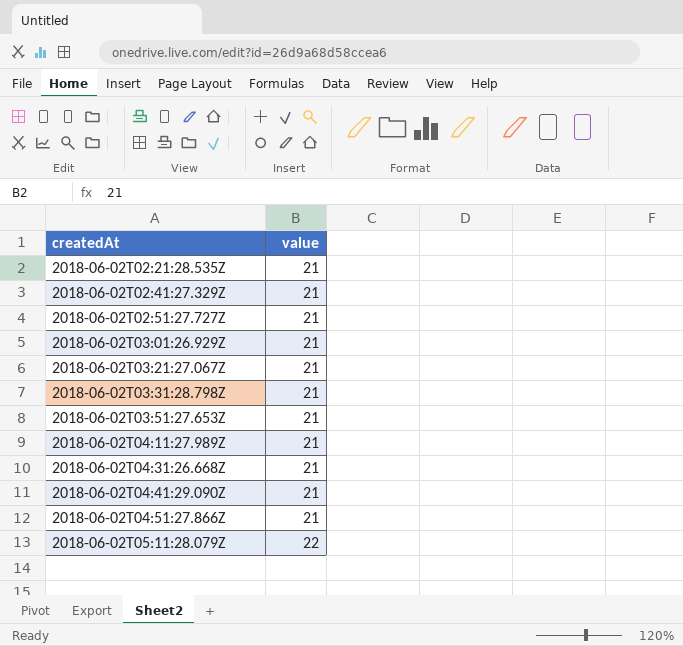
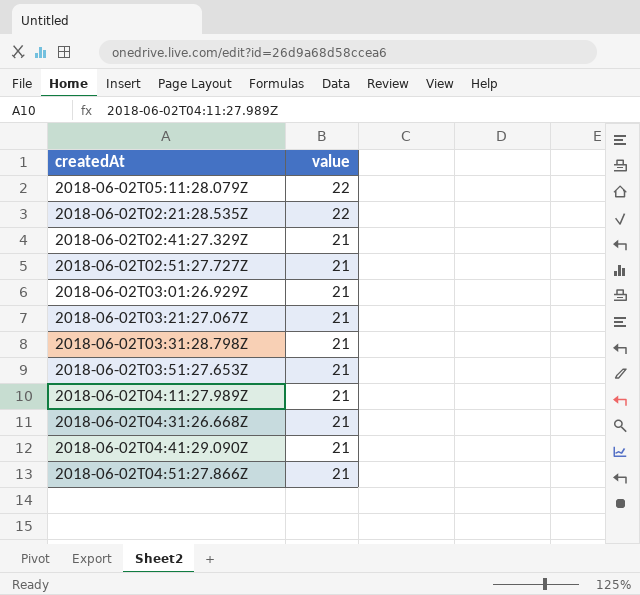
row order: createdAt ascending -> value descending
2018-06-02T02:21:28.535Z | value: 21 -> 22

